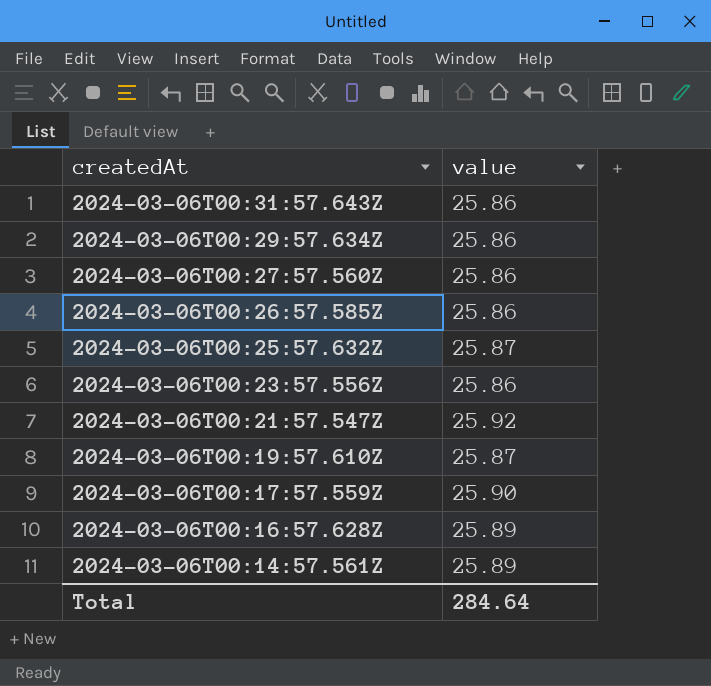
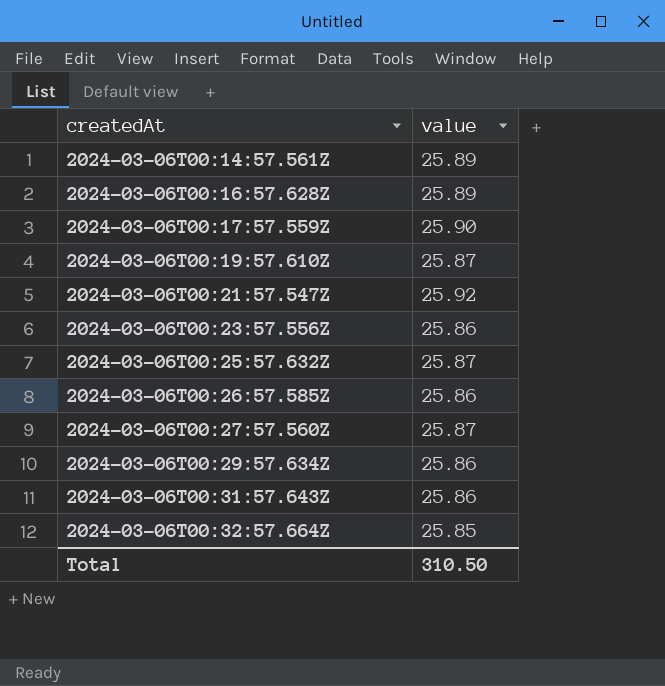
row order: createdAt descending -> createdAt ascending
2024-03-06T00:27:57.560Z | value: 25.86 -> 25.87
row 2024-03-06T00:32:57.664Z: none -> 25.85
Total | value: 284.64 -> 310.50

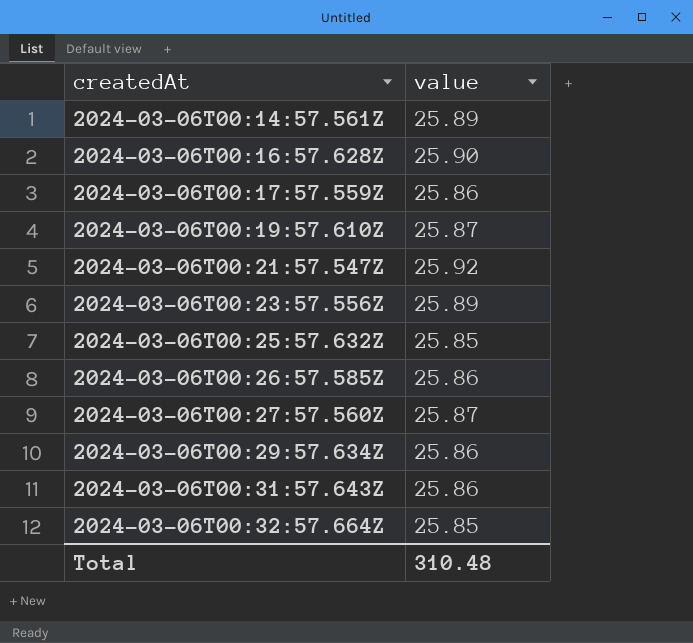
2024-03-06T00:16:57.628Z | value: 25.89 -> 25.90
2024-03-06T00:17:57.559Z | value: 25.90 -> 25.86
2024-03-06T00:23:57.556Z | value: 25.86 -> 25.89
2024-03-06T00:25:57.632Z | value: 25.87 -> 25.85
Total | value: 310.50 -> 310.48

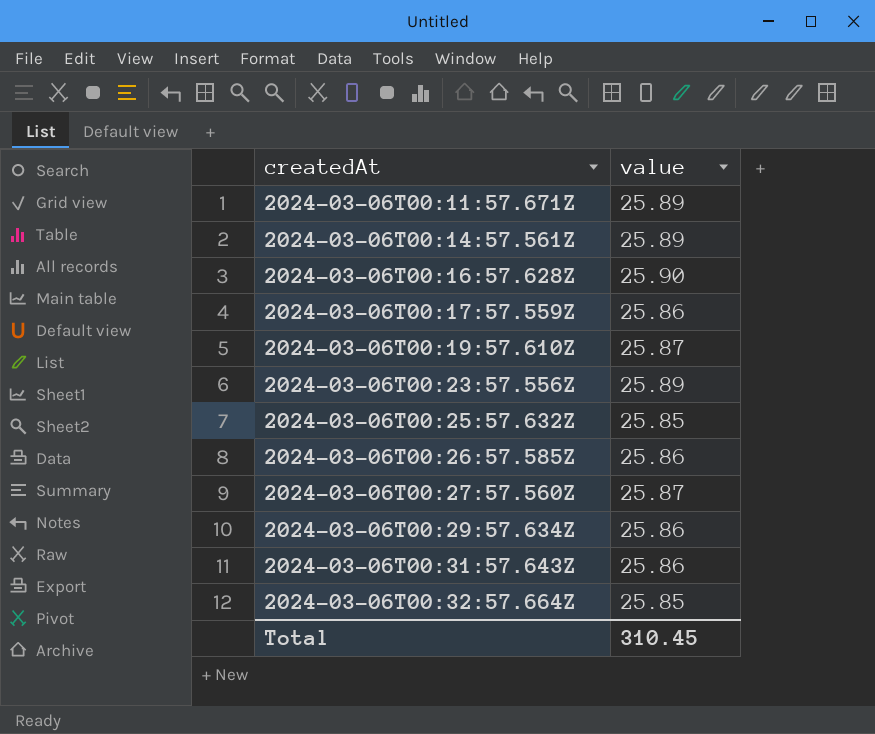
row 2024-03-06T00:21:57.547Z: 25.92 -> none
row 2024-03-06T00:11:57.671Z: none -> 25.89
Total | value: 310.48 -> 310.45

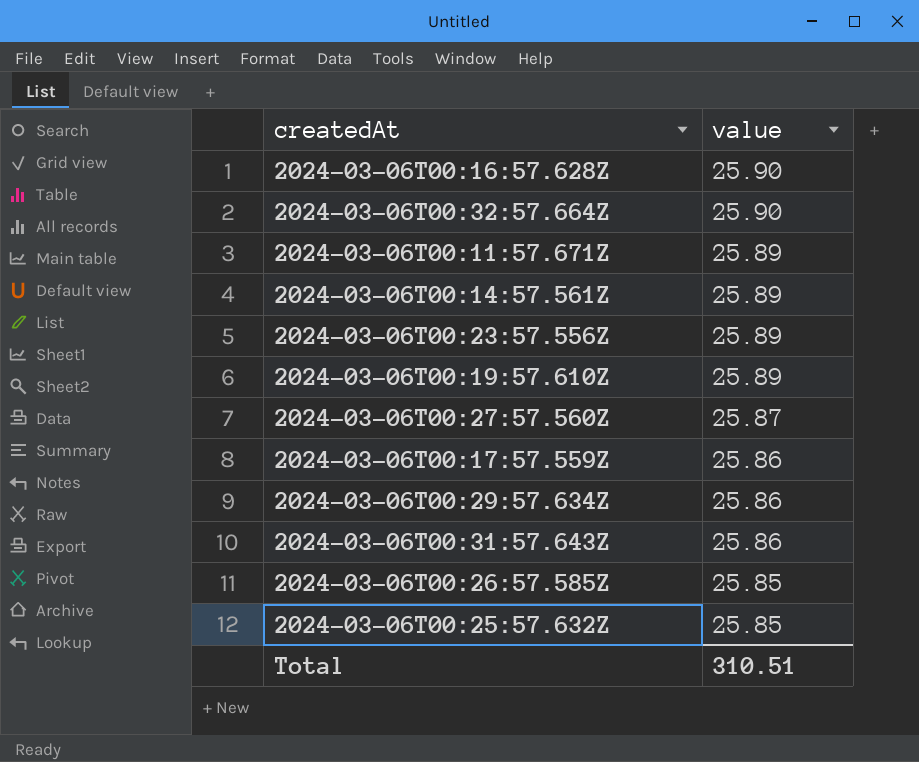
row order: createdAt ascending -> value descending
2024-03-06T00:32:57.664Z | value: 25.85 -> 25.90
2024-03-06T00:19:57.610Z | value: 25.87 -> 25.89
2024-03-06T00:26:57.585Z | value: 25.86 -> 25.85
Total | value: 310.45 -> 310.51

